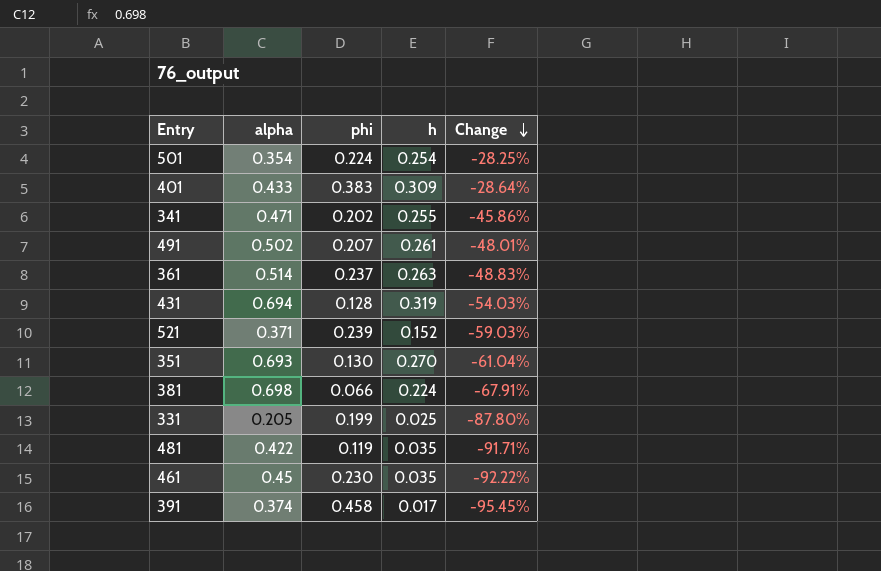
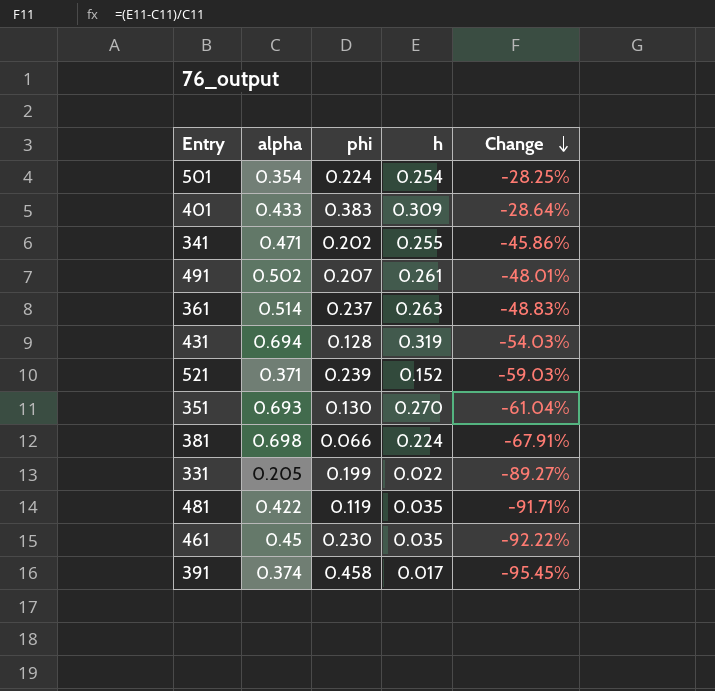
331 | h: 0.025 -> 0.022
331 | Change: -87.80% -> -89.27%

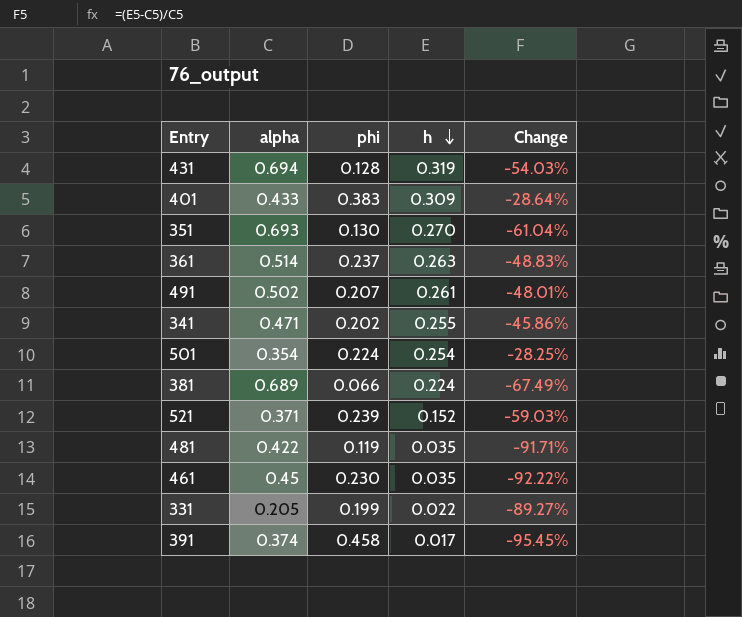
row order: Change descending -> h descending
381 | alpha: 0.698 -> 0.689
381 | Change: -67.91% -> -67.49%

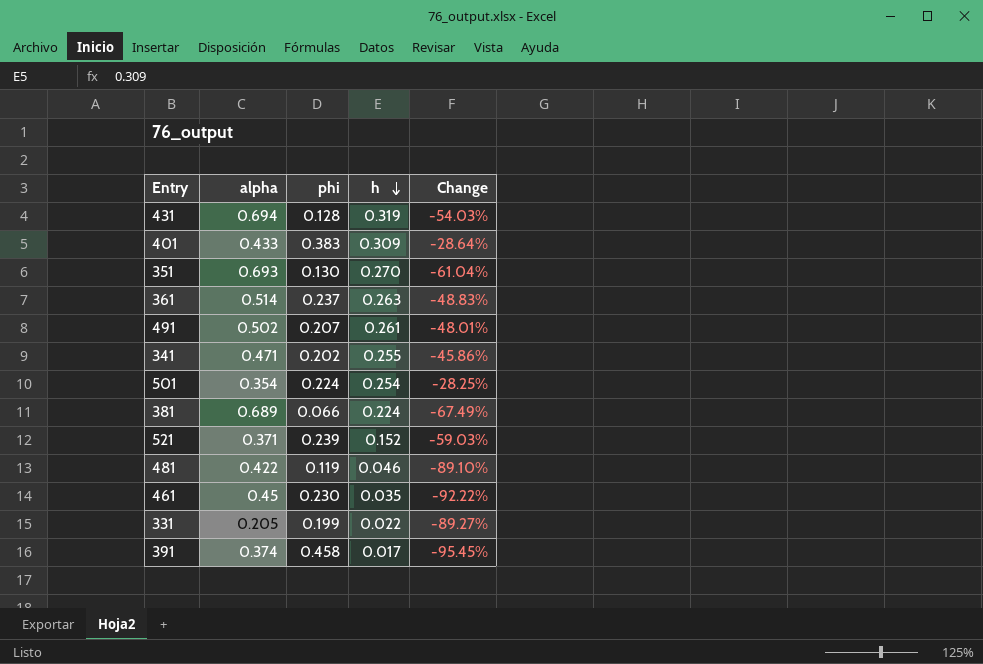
481 | h: 0.035 -> 0.046
481 | Change: -91.71% -> -89.10%

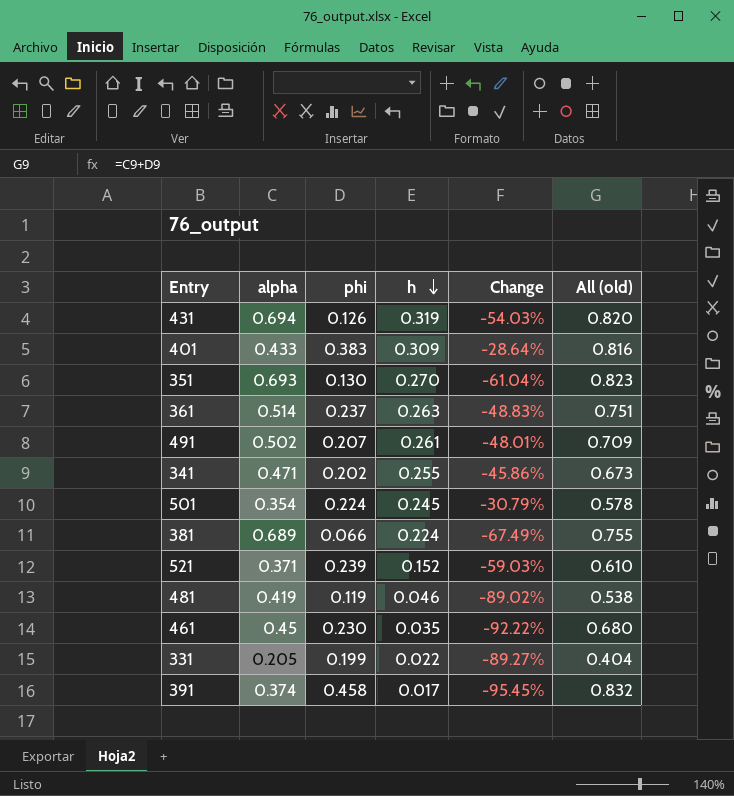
column All (old) | formula: none -> [alpha] + [phi]
431 | phi: 0.128 -> 0.126
501 | h: 0.254 -> 0.245
501 | Change: -28.25% -> -30.79%
481 | alpha: 0.422 -> 0.419
481 | Change: -89.10% -> -89.02%

